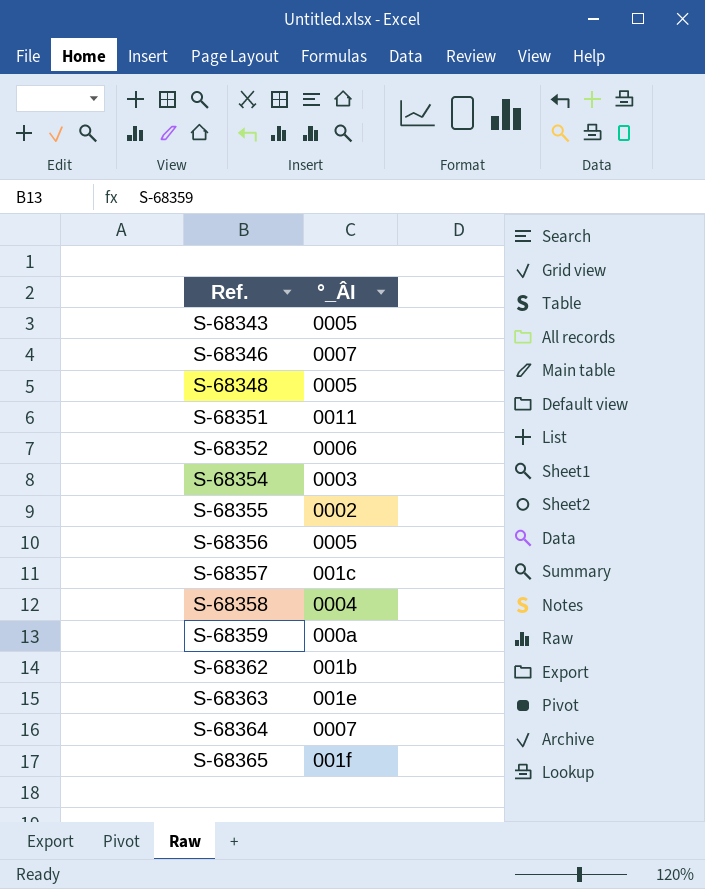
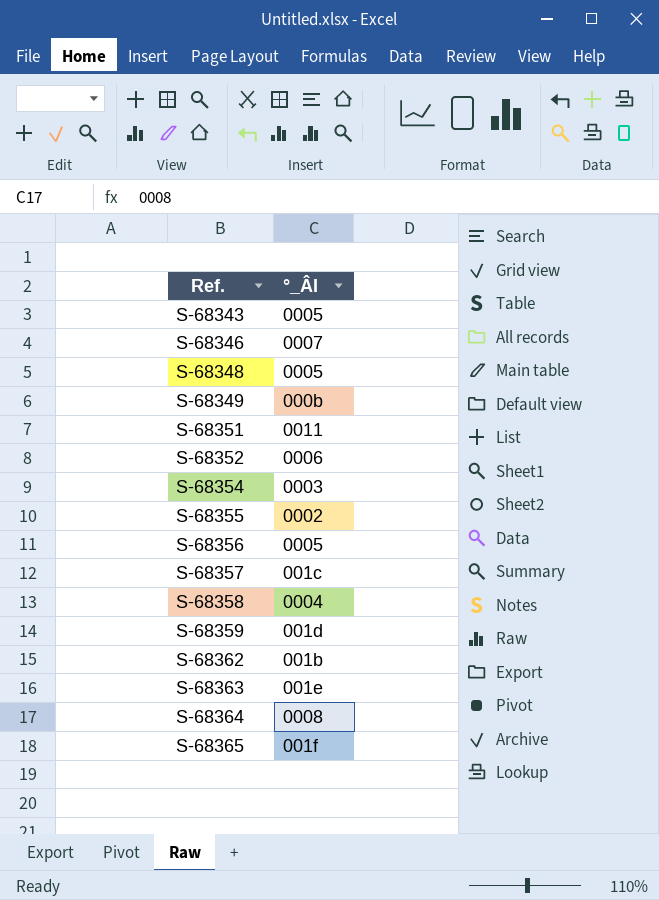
row S-68349: none -> 000b
S-68359 | °_ÂI: 000a -> 001d
S-68364 | °_ÂI: 0007 -> 0008

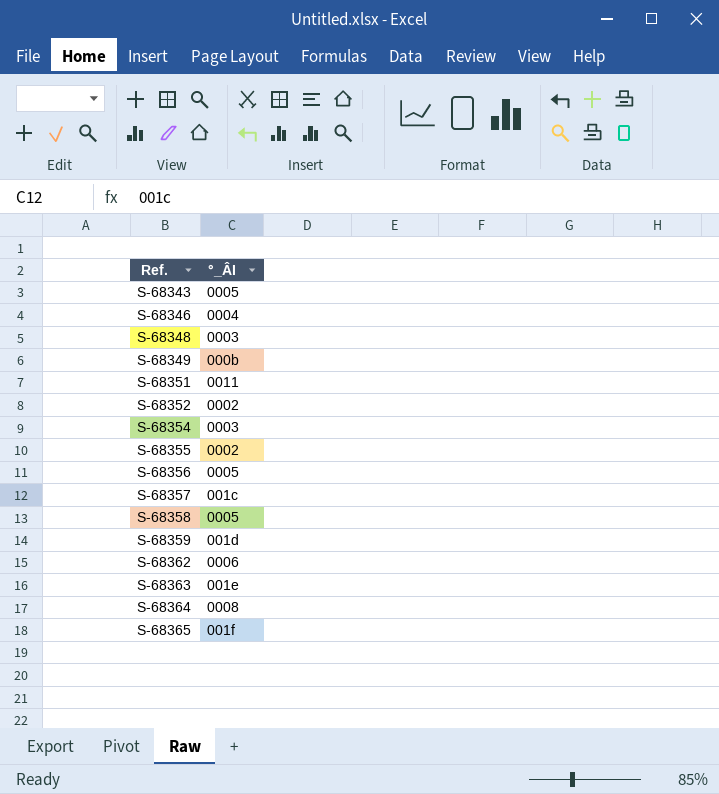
S-68346 | °_ÂI: 0007 -> 0004
S-68348 | °_ÂI: 0005 -> 0003
S-68352 | °_ÂI: 0006 -> 0002
S-68358 | °_ÂI: 0004 -> 0005
S-68362 | °_ÂI: 001b -> 0006

